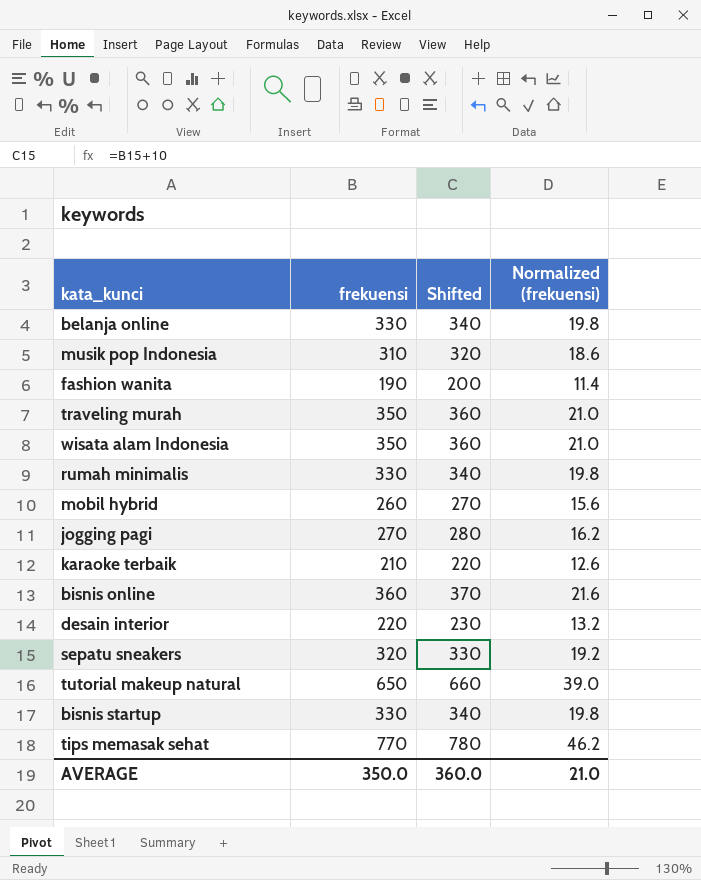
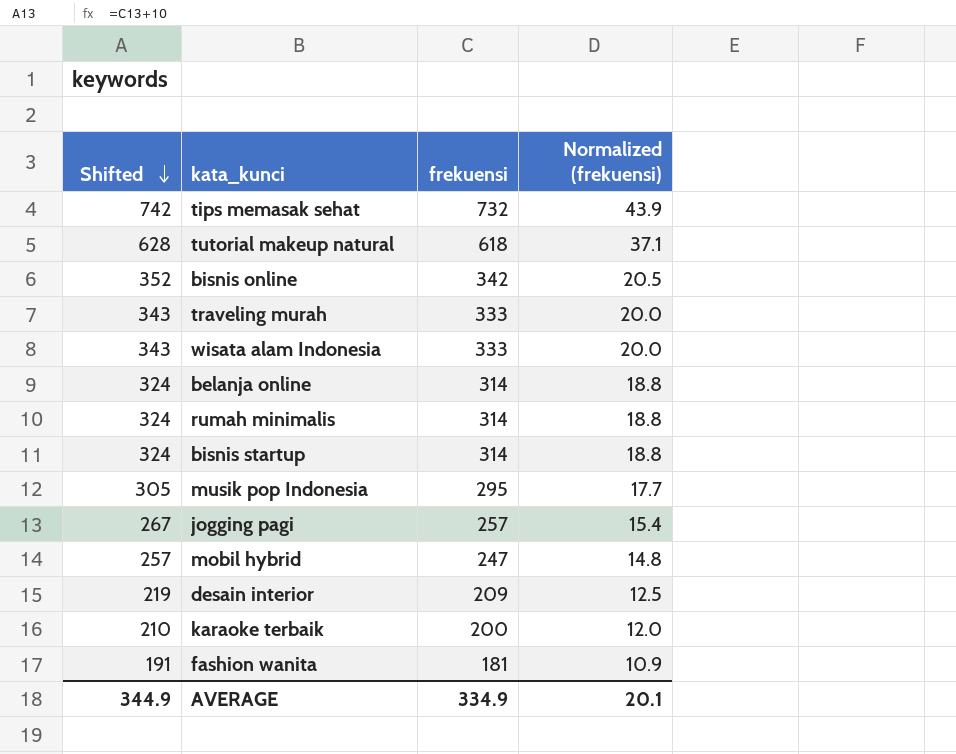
row order: none -> Shifted descending
column Shifted | position: 3 -> 1
row sepatu sneakers: 320 | 330 | 19.2 -> none
tips memasak sehat | Shifted: 780 -> 742
tips memasak sehat | frekuensi: 770 -> 732
tips memasak sehat | Normalized (frekuensi): 46.2 -> 43.9
tutorial makeup natural | Shifted: 660 -> 628
tutorial makeup natural | frekuensi: 650 -> 618
tutorial makeup natural | Normalized (frekuensi): 39.0 -> 37.1
bisnis online | Shifted: 370 -> 352
bisnis online | frekuensi: 360 -> 342
bisnis online | Normalized (frekuensi): 21.6 -> 20.5
traveling murah | Shifted: 360 -> 343
traveling murah | frekuensi: 350 -> 333
traveling murah | Normalized (frekuensi): 21.0 -> 20.0
wisata alam Indonesia | Shifted: 360 -> 343
wisata alam Indonesia | frekuensi: 350 -> 333
wisata alam Indonesia | Normalized (frekuensi): 21.0 -> 20.0
belanja online | Shifted: 340 -> 324
belanja online | frekuensi: 330 -> 314
belanja online | Normalized (frekuensi): 19.8 -> 18.8
rumah minimalis | Shifted: 340 -> 324
rumah minimalis | frekuensi: 330 -> 314
rumah minimalis | Normalized (frekuensi): 19.8 -> 18.8
bisnis startup | Shifted: 340 -> 324
bisnis startup | frekuensi: 330 -> 314
bisnis startup | Normalized (frekuensi): 19.8 -> 18.8
musik pop Indonesia | Shifted: 320 -> 305
musik pop Indonesia | frekuensi: 310 -> 295
musik pop Indonesia | Normalized (frekuensi): 18.6 -> 17.7
jogging pagi | Shifted: 280 -> 267
jogging pagi | frekuensi: 270 -> 257
jogging pagi | Normalized (frekuensi): 16.2 -> 15.4
mobil hybrid | Shifted: 270 -> 257
mobil hybrid | frekuensi: 260 -> 247
mobil hybrid | Normalized (frekuensi): 15.6 -> 14.8
desain interior | Shifted: 230 -> 219
desain interior | frekuensi: 220 -> 209
desain interior | Normalized (frekuensi): 13.2 -> 12.5
karaoke terbaik | Shifted: 220 -> 210
karaoke terbaik | frekuensi: 210 -> 200
karaoke terbaik | Normalized (frekuensi): 12.6 -> 12.0
fashion wanita | Shifted: 200 -> 191
fashion wanita | frekuensi: 190 -> 181
fashion wanita | Normalized (frekuensi): 11.4 -> 10.9
AVERAGE | Shifted: 360.0 -> 344.9
AVERAGE | frekuensi: 350.0 -> 334.9
AVERAGE | Normalized (frekuensi): 21.0 -> 20.1

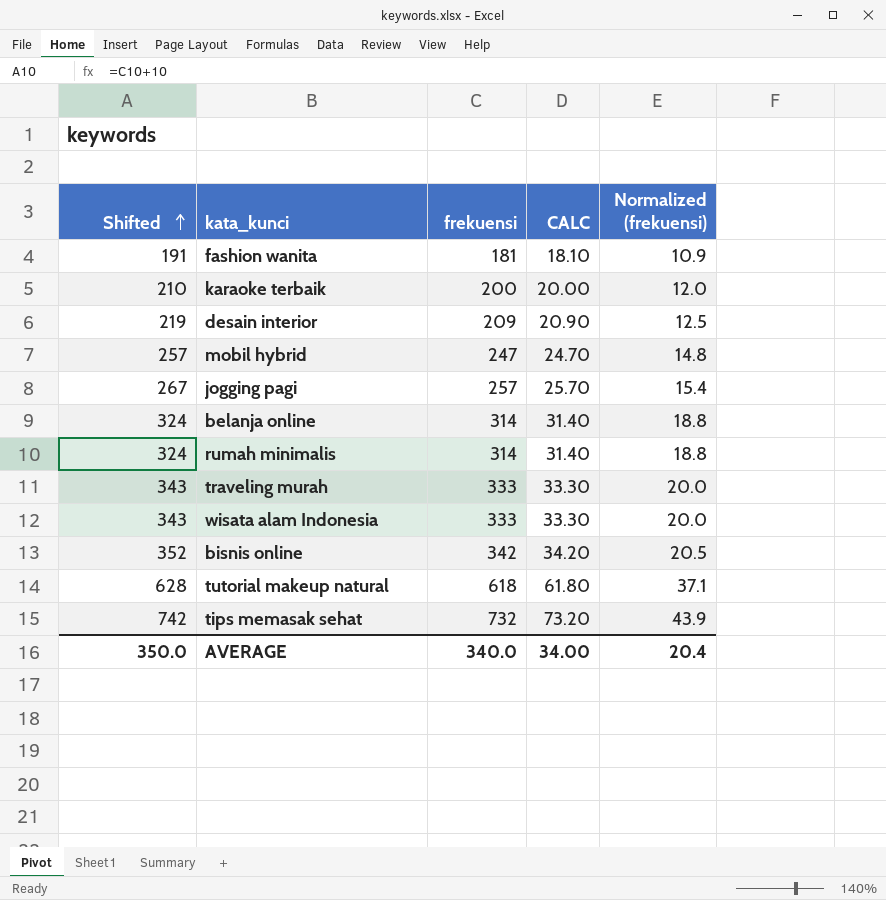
row order: Shifted descending -> Shifted ascending
column CALC | formula: none -> [frekuensi] * 0.1
row bisnis startup: 324 | 314 | 18.8 -> none
row musik pop Indonesia: 305 | 295 | 17.7 -> none
AVERAGE | Shifted: 344.9 -> 350.0
AVERAGE | frekuensi: 334.9 -> 340.0
AVERAGE | Normalized (frekuensi): 20.1 -> 20.4

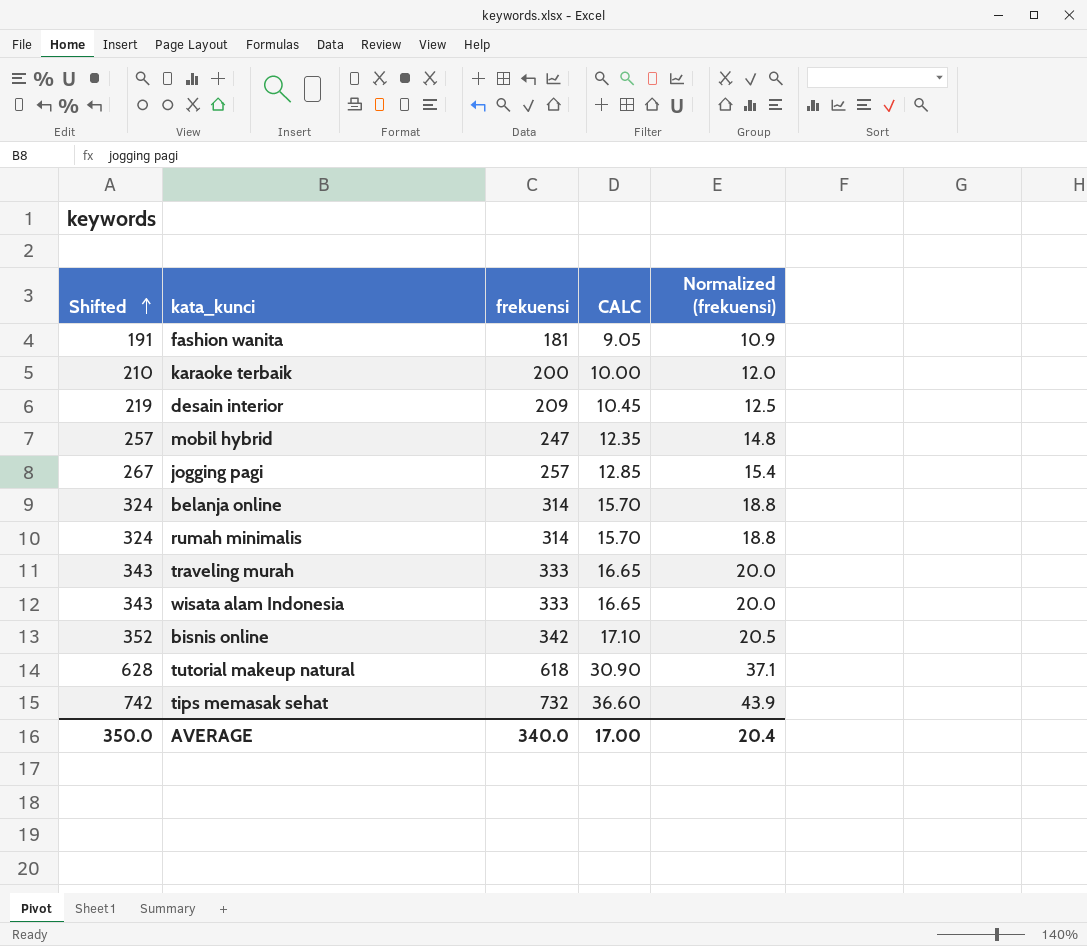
column CALC | formula: [frekuensi] * 0.1 -> [frekuensi] * 0.05
AVERAGE | CALC: 34.00 -> 17.00

